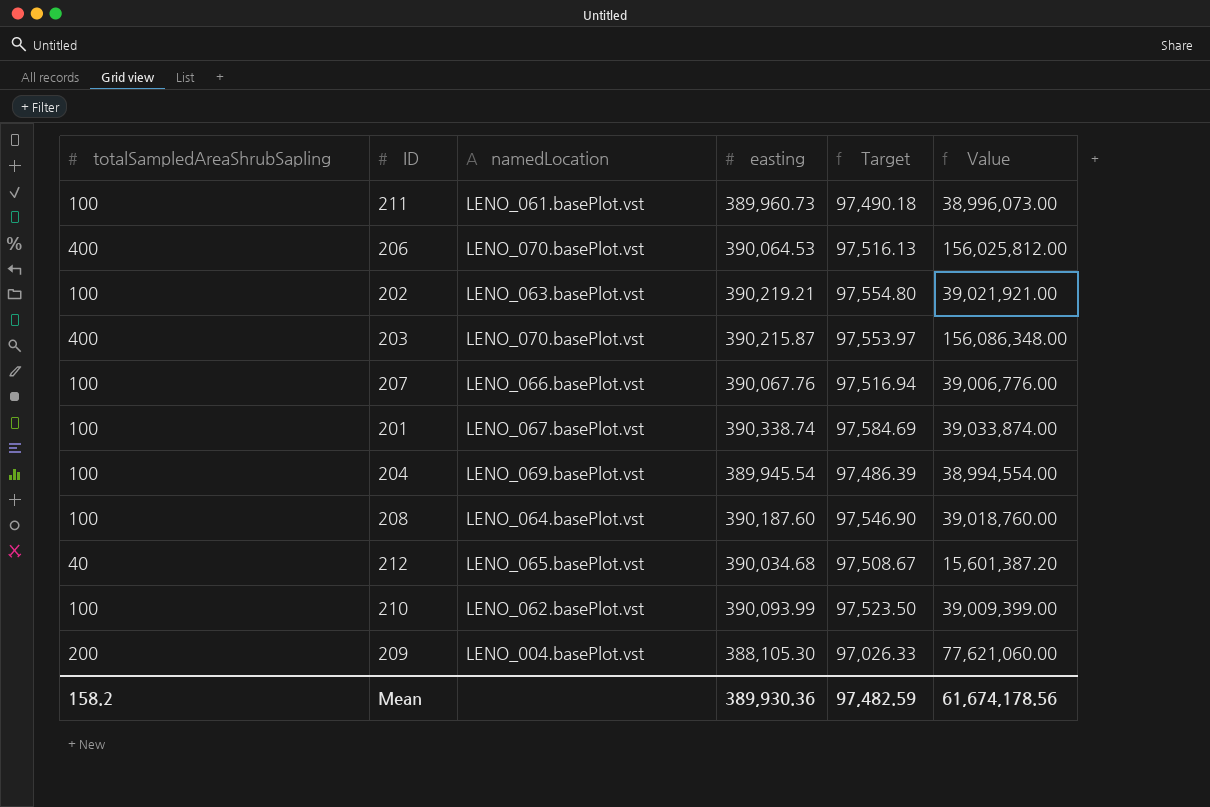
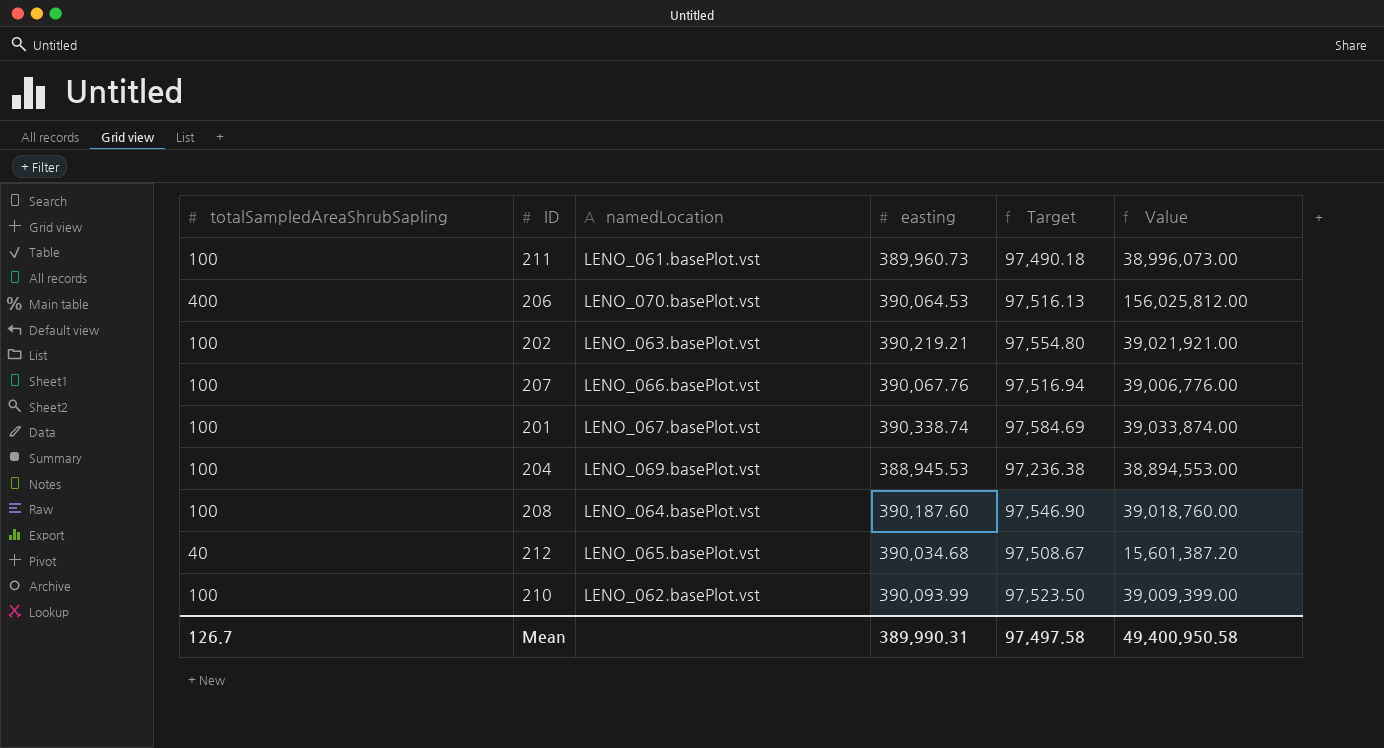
row 203: 400 | LENO_070.basePlot.vst | 390,215.87 | 97,553.97 | 156,086,348.00 -> none
row 209: 200 | LENO_004.basePlot.vst | 388,105.30 | 97,026.33 | 77,621,060.00 -> none
204 | easting: 389,945.54 -> 388,945.53
204 | Target: 97,486.39 -> 97,236.38
204 | Value: 38,994,554.00 -> 38,894,553.00
Mean | totalSampledAreaShrubSapling: 158.2 -> 126.7
Mean | easting: 389,930.36 -> 389,990.31
Mean | Target: 97,482.59 -> 97,497.58
Mean | Value: 61,674,178.56 -> 49,400,950.58

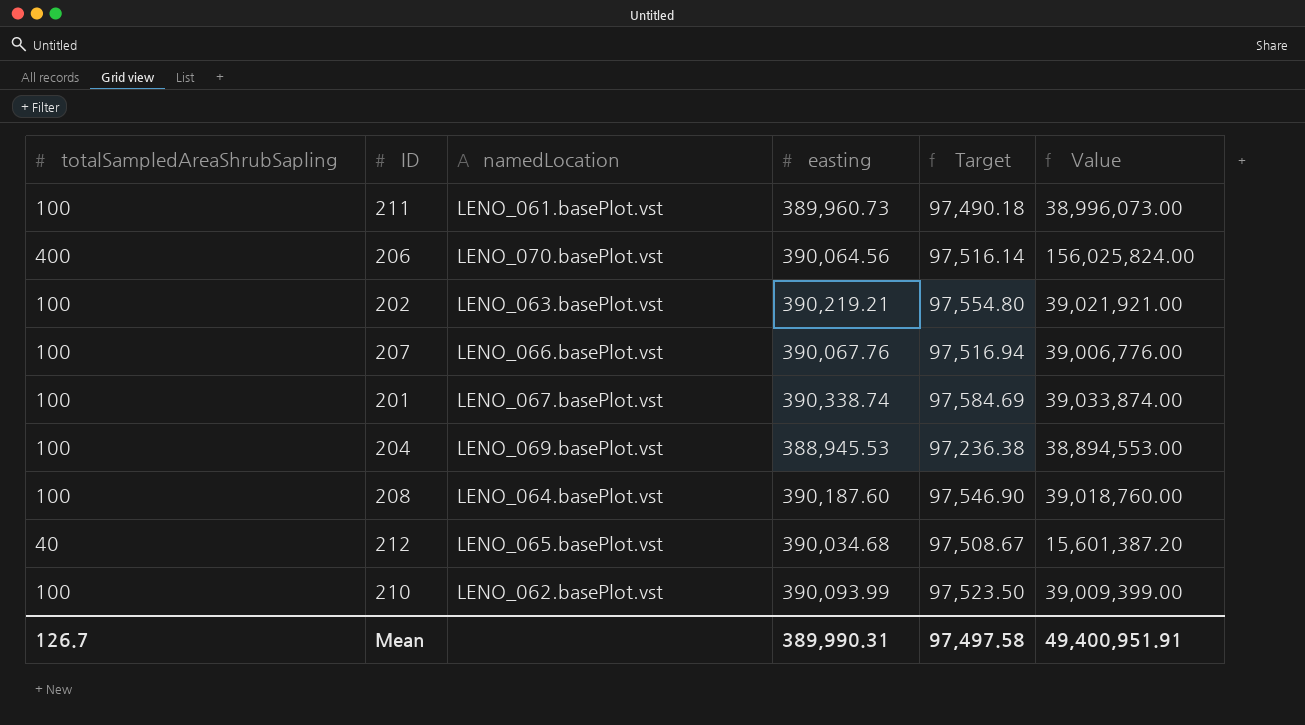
206 | easting: 390,064.53 -> 390,064.56
206 | Target: 97,516.13 -> 97,516.14
206 | Value: 156,025,812.00 -> 156,025,824.00
Mean | Value: 49,400,950.58 -> 49,400,951.91

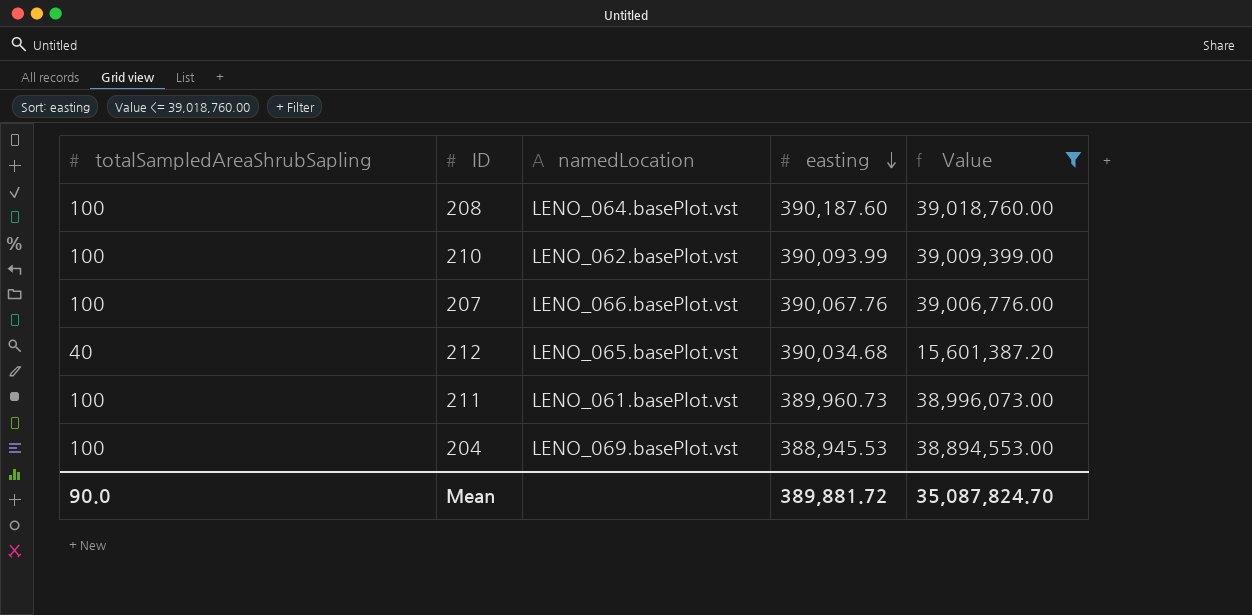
filter: none -> Value <= 39,018,760.00
row order: none -> easting descending
column Target | formula: [easting] * 0.25 -> none
Mean | totalSampledAreaShrubSapling: 126.7 -> 90.0
Mean | easting: 389,990.31 -> 389,881.72
Mean | Value: 49,400,951.91 -> 35,087,824.70

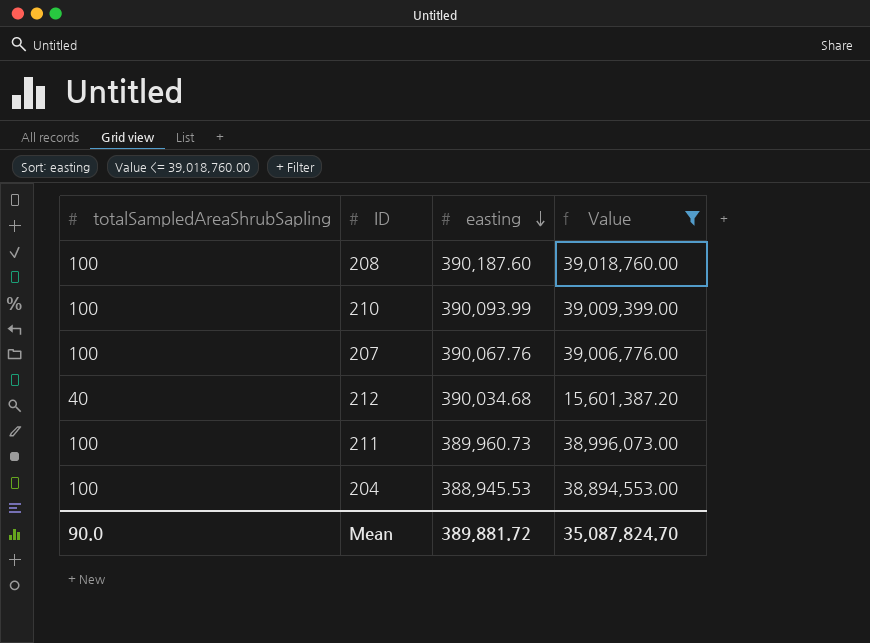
column namedLocation | position: 3 -> none

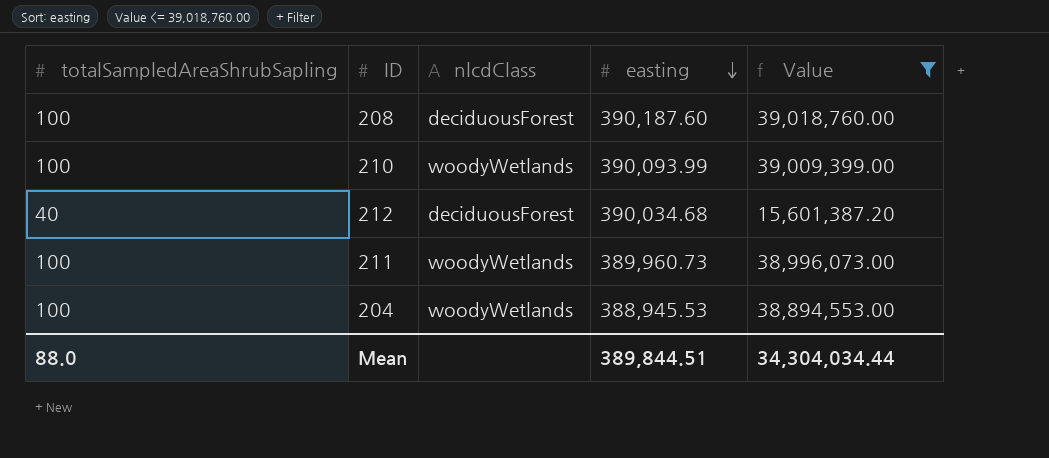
column nlcdClass | position: none -> 3
row 207: 100 | 390,067.76 | 39,006,776.00 -> none
Mean | totalSampledAreaShrubSapling: 90.0 -> 88.0
Mean | easting: 389,881.72 -> 389,844.51
Mean | Value: 35,087,824.70 -> 34,304,034.44

